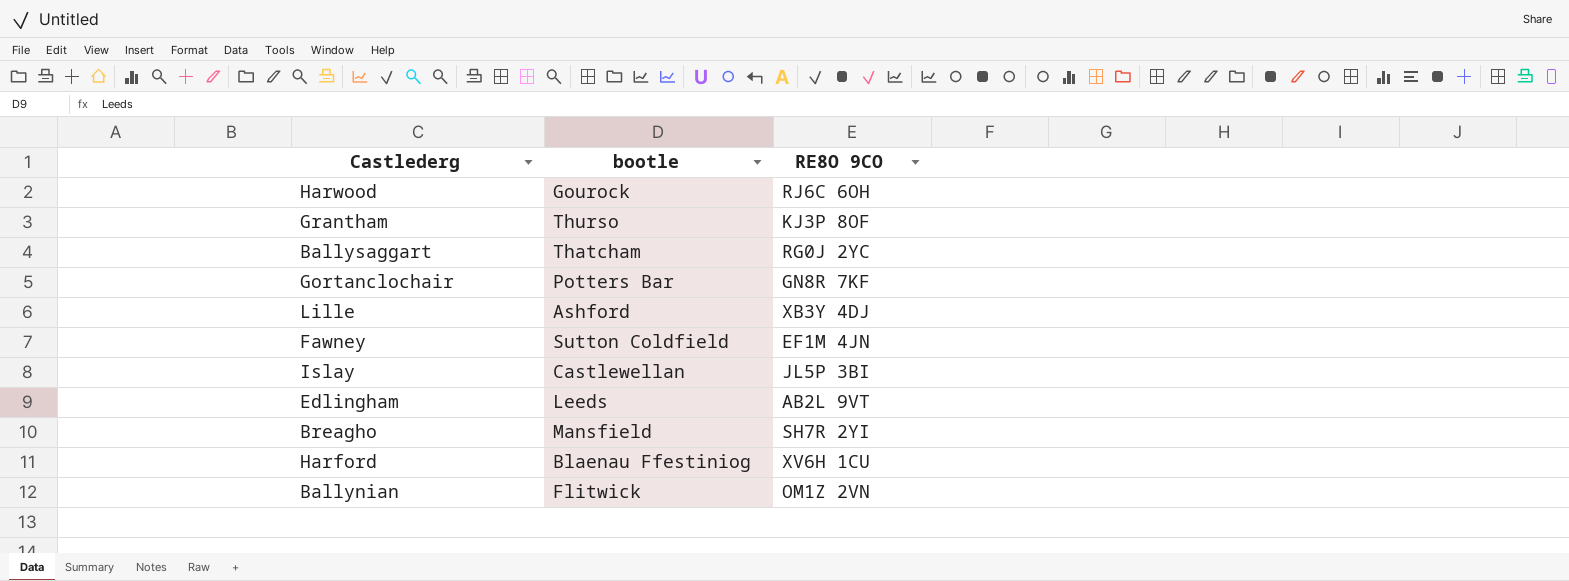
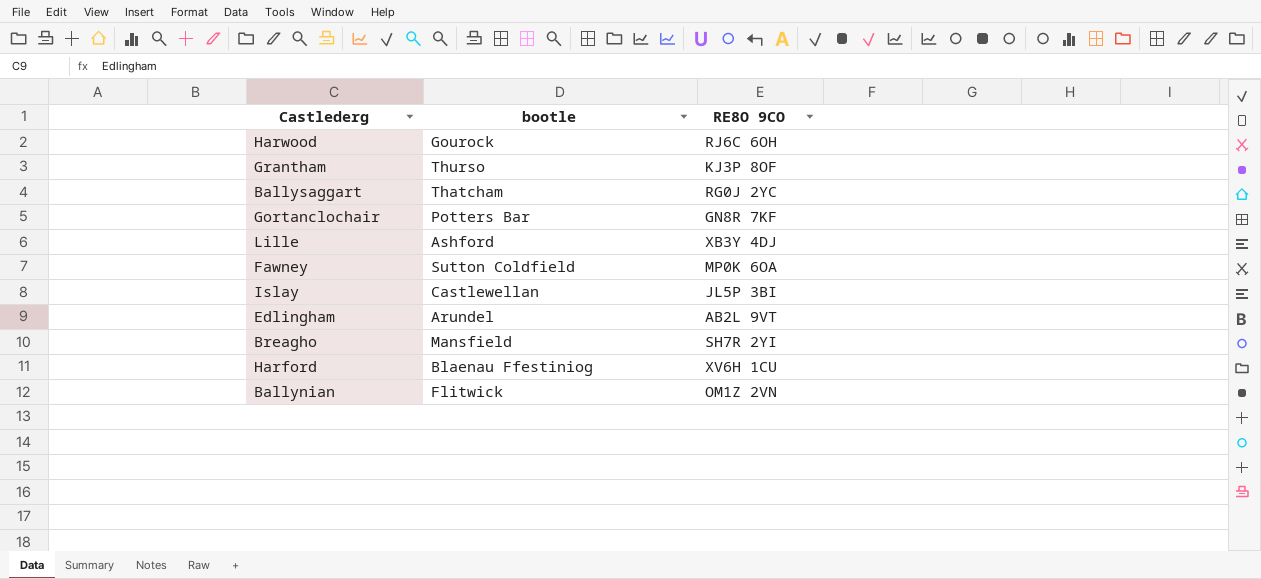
Fawney | RE8O 9CO: EF1M 4JN -> MP0K 6OA
Edlingham | bootle: Leeds -> Arundel

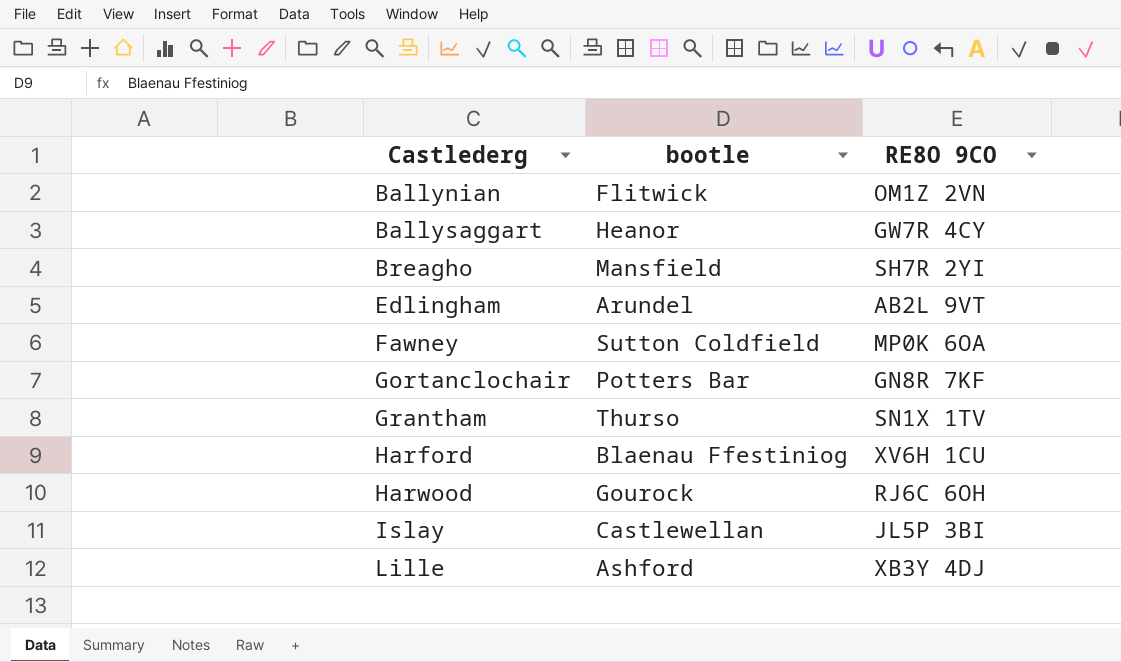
row order: none -> Castlederg ascending
Ballysaggart | bootle: Thatcham -> Heanor
Ballysaggart | RE8O 9CO: RG0J 2YC -> GW7R 4CY
Grantham | RE8O 9CO: KJ3P 8OF -> SN1X 1TV

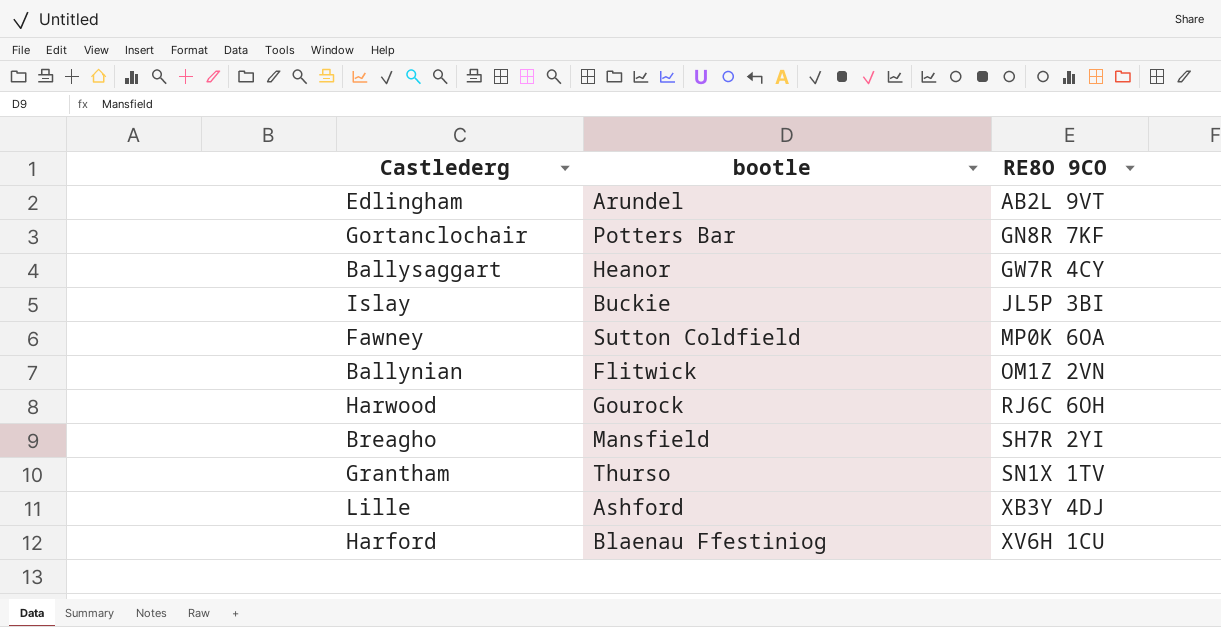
row order: Castlederg ascending -> RE8O 9CO ascending
Islay | bootle: Castlewellan -> Buckie

